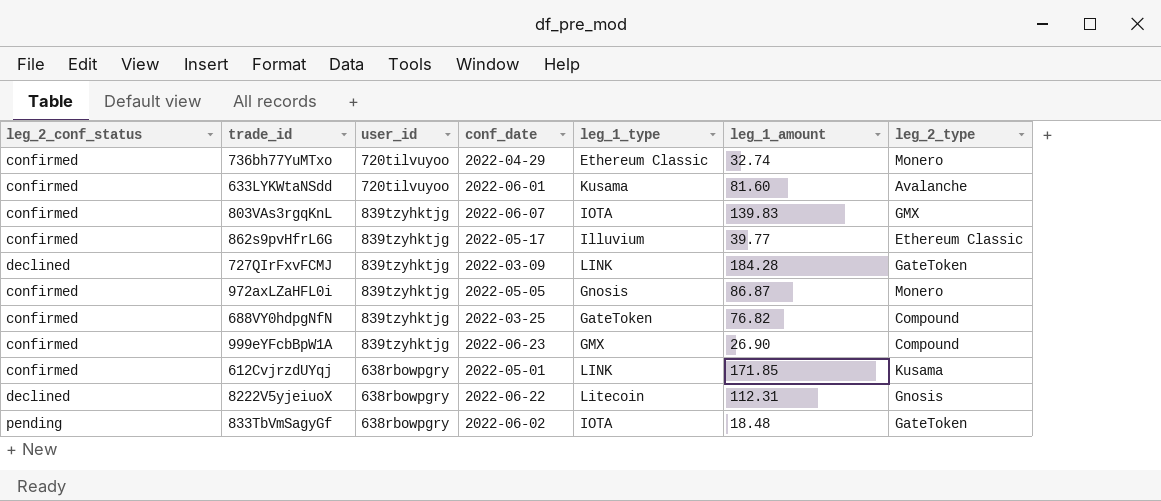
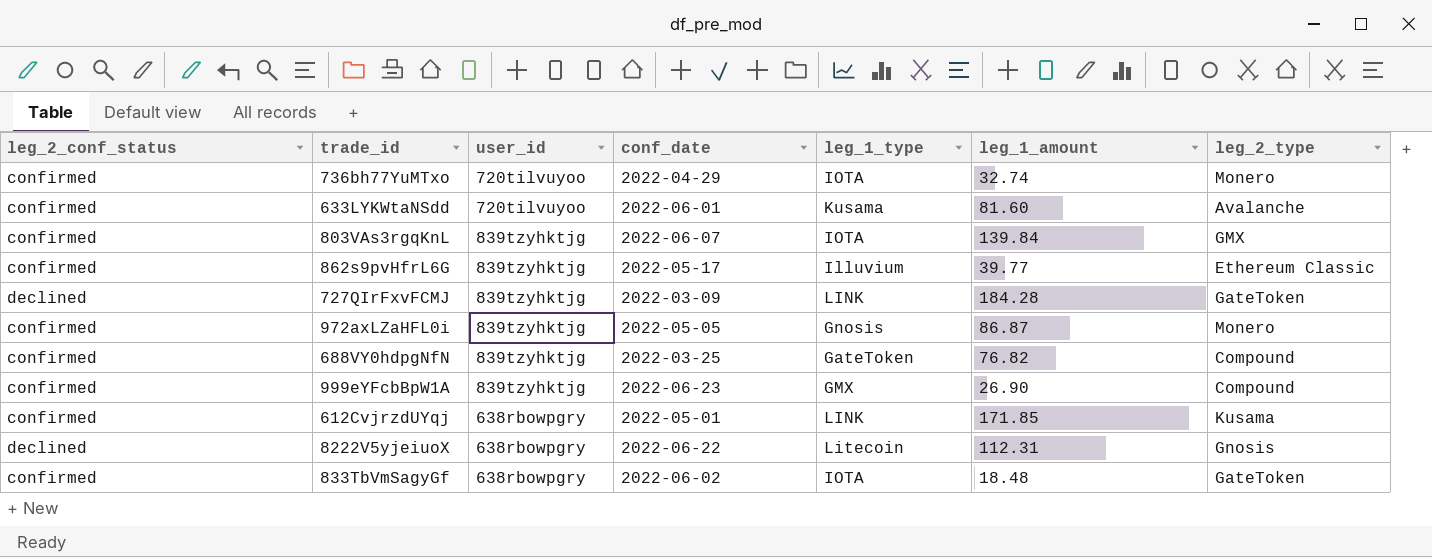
736bh77YuMTxo | leg_1_type: Ethereum Classic -> IOTA
803VAs3rgqKnL | leg_1_amount: 139.83 -> 139.84
833TbVmSagyGf | leg_2_conf_status: pending -> confirmed

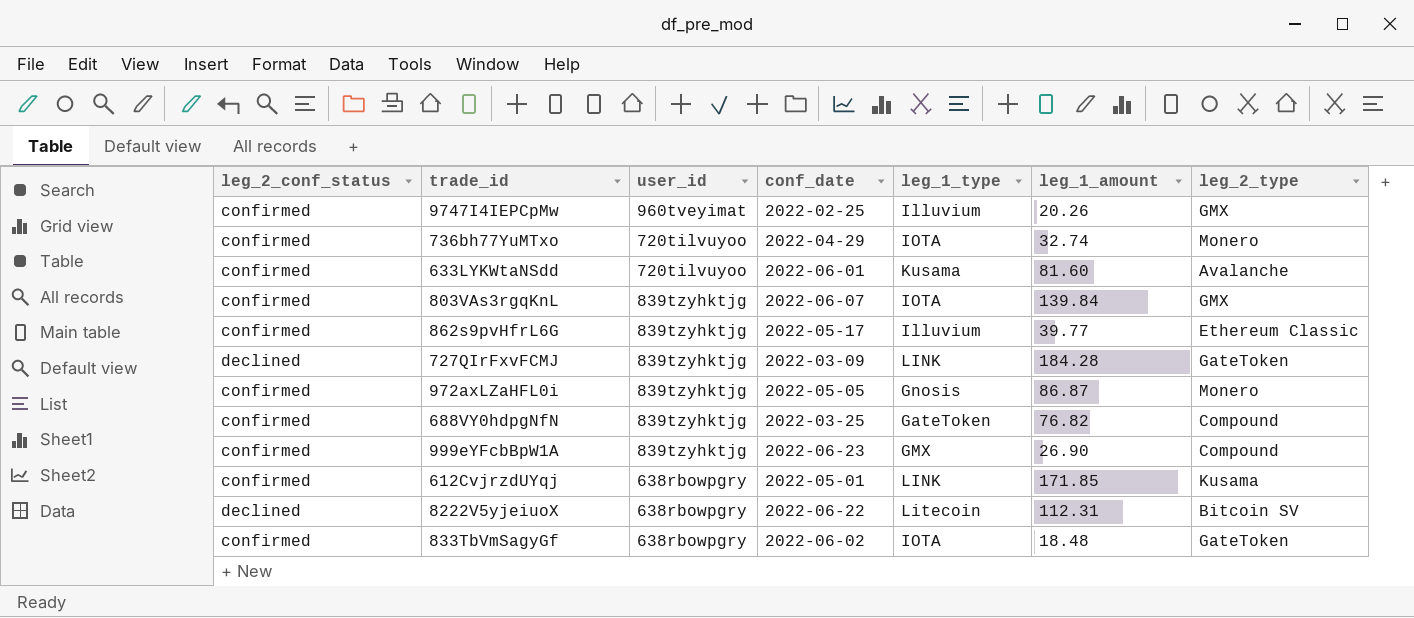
row 9747I4IEPCpMw: none -> confirmed | 960tveyimat | 2022-02-25 | Illuvium | 20.26 | GMX
8222V5yjeiuoX | leg_2_type: Gnosis -> Bitcoin SV

